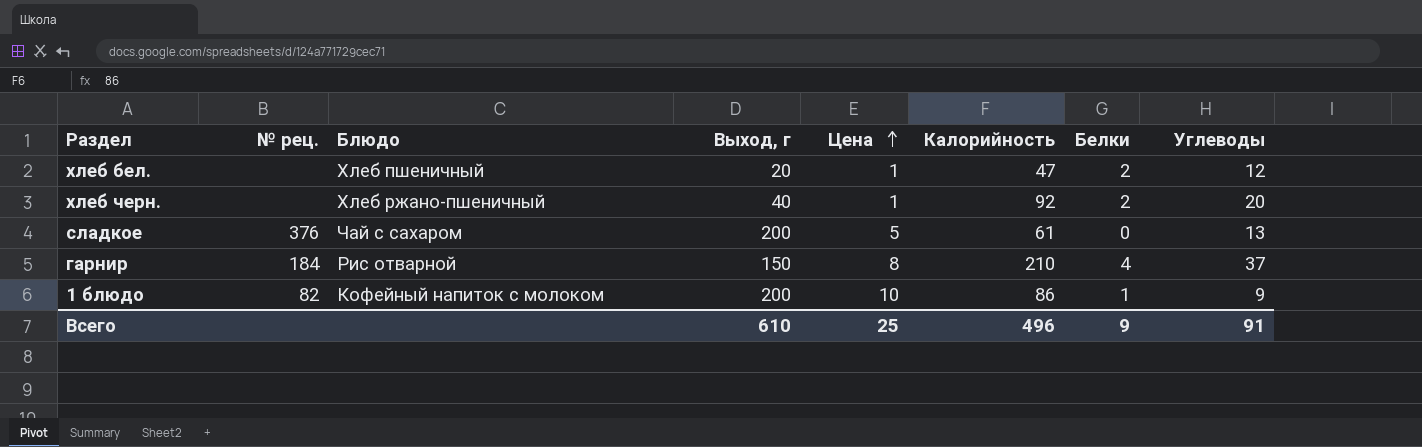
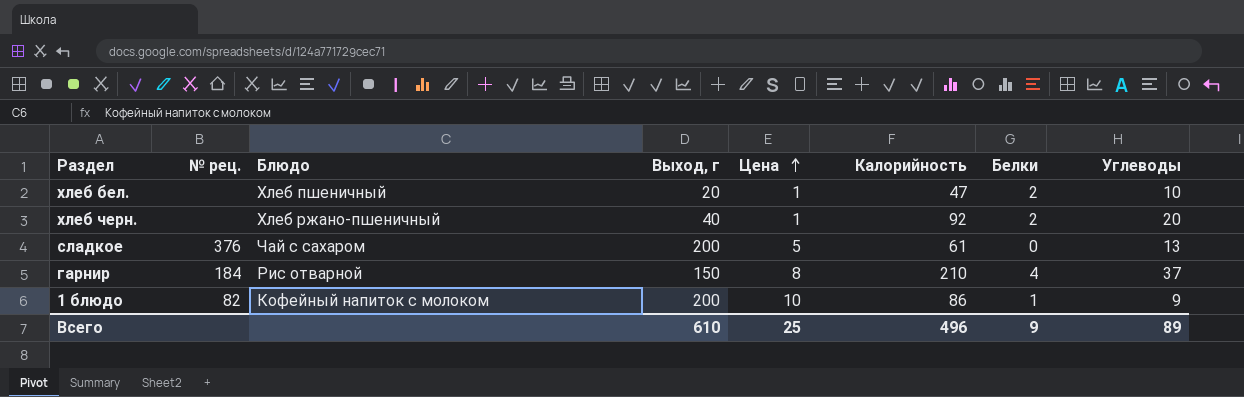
хлеб бел. | Углеводы: 12 -> 10
Всего | Углеводы: 91 -> 89

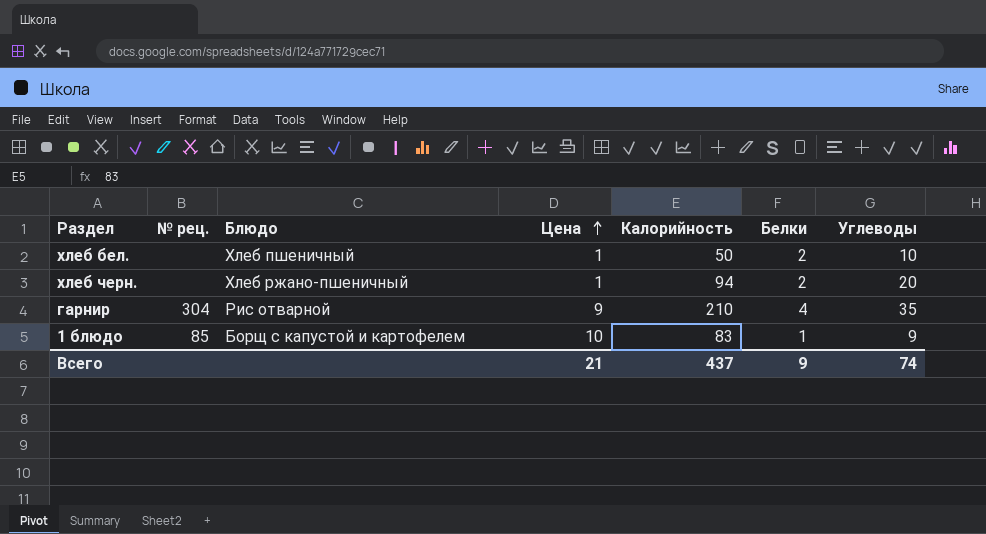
column Выход, г | position: 4 -> none
row сладкое: 376 | Чай с сахаром | 200 | 5 | 61 | 0 | 13 -> none
хлеб бел. | Калорийность: 47 -> 50
хлеб черн. | Калорийность: 92 -> 94
гарнир | № рец.: 184 -> 304
гарнир | Цена: 8 -> 9
гарнир | Углеводы: 37 -> 35
1 блюдо | № рец.: 82 -> 85
1 блюдо | Блюдо: Кофейный напиток с молоком -> Борщ с капустой и картофелем
1 блюдо | Калорийность: 86 -> 83
Всего | Цена: 25 -> 21
Всего | Калорийность: 496 -> 437
Всего | Углеводы: 89 -> 74

